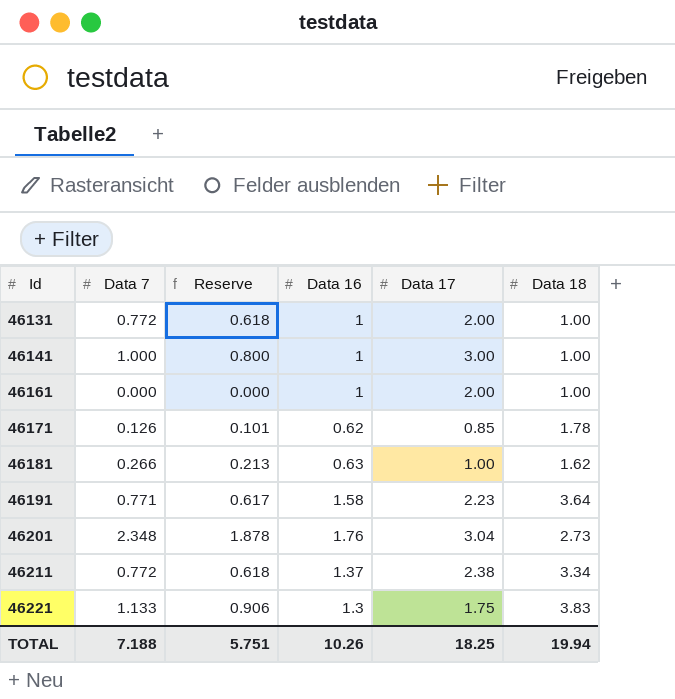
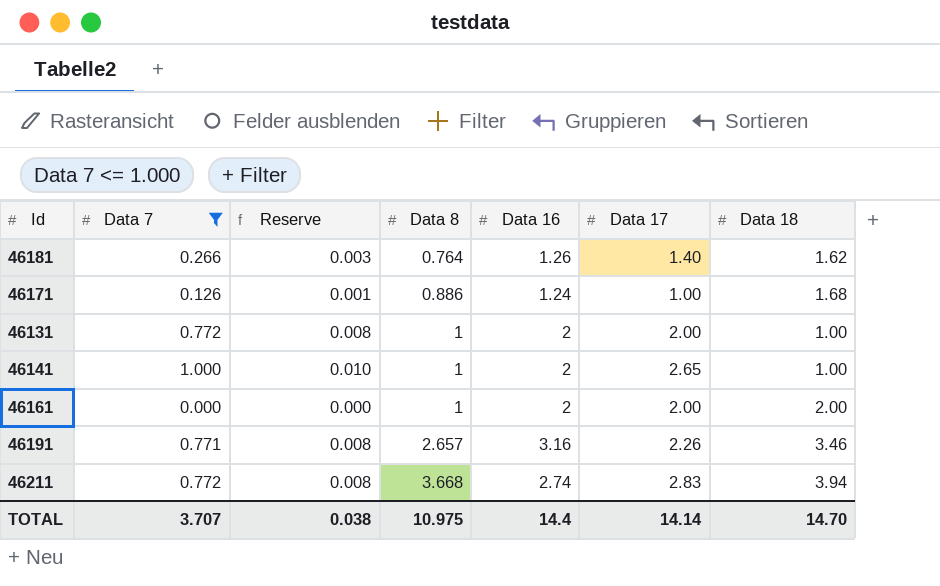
filter: none -> Data 7 <= 1.000
row order: Id ascending -> Data 8 ascending
column Reserve | formula: [Data 7] * 0.8 -> [Data 7] * 0.01
column Data 8 | position: none -> 4
46181 | Data 16: 0.63 -> 1.26
46181 | Data 17: 1.00 -> 1.40
46171 | Data 16: 0.62 -> 1.24
46171 | Data 17: 0.85 -> 1.00
46171 | Data 18: 1.78 -> 1.68
46131 | Data 16: 1 -> 2
46141 | Data 16: 1 -> 2
46141 | Data 17: 3.00 -> 2.65
46161 | Data 16: 1 -> 2
46161 | Data 18: 1.00 -> 2.00
46191 | Data 16: 1.58 -> 3.16
46191 | Data 17: 2.23 -> 2.26
46191 | Data 18: 3.64 -> 3.46
46211 | Data 16: 1.37 -> 2.74
46211 | Data 17: 2.38 -> 2.83
46211 | Data 18: 3.34 -> 3.94
TOTAL | Data 7: 7.188 -> 3.707
TOTAL | Reserve: 5.751 -> 0.038
TOTAL | Data 16: 10.26 -> 14.4
TOTAL | Data 17: 18.25 -> 14.14
TOTAL | Data 18: 19.94 -> 14.70

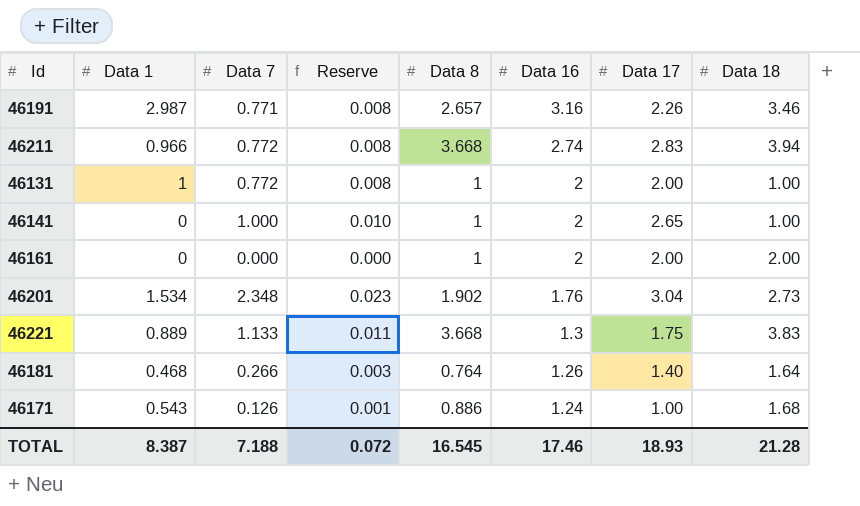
filter: Data 7 <= 1.000 -> none
row order: Data 8 ascending -> Data 16 descending
column Data 1 | position: none -> 2
46181 | Data 18: 1.62 -> 1.64
TOTAL | Data 7: 3.707 -> 7.188
TOTAL | Reserve: 0.038 -> 0.072
TOTAL | Data 8: 10.975 -> 16.545
TOTAL | Data 16: 14.4 -> 17.46
TOTAL | Data 17: 14.14 -> 18.93
TOTAL | Data 18: 14.70 -> 21.28

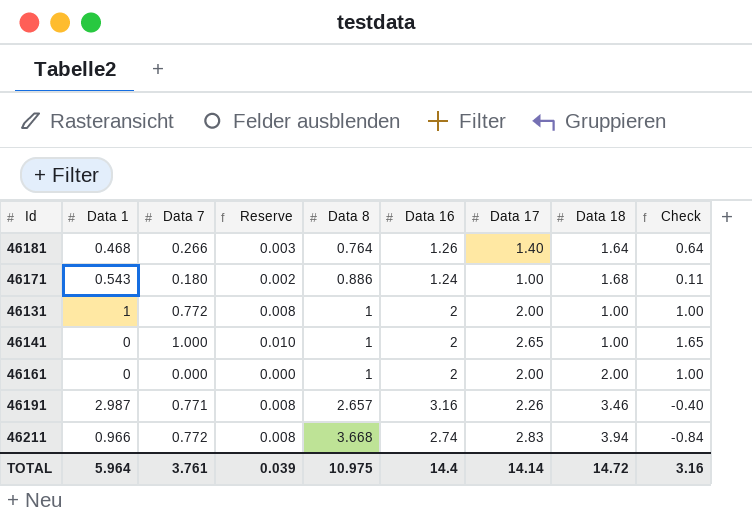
row order: Data 16 descending -> Data 8 ascending
column Check | formula: none -> [Data 17] - [Data 8]
row 46201: 1.534 | 2.348 | 0.023 | 1.902 | 1.76 | 3.04 | 2.73 -> none
row 46221: 0.889 | 1.133 | 0.011 | 3.668 | 1.3 | 1.75 | 3.83 -> none
46171 | Data 7: 0.126 -> 0.180
46171 | Reserve: 0.001 -> 0.002
TOTAL | Data 1: 8.387 -> 5.964
TOTAL | Data 7: 7.188 -> 3.761
TOTAL | Reserve: 0.072 -> 0.039
TOTAL | Data 8: 16.545 -> 10.975
TOTAL | Data 16: 17.46 -> 14.4
TOTAL | Data 17: 18.93 -> 14.14
TOTAL | Data 18: 21.28 -> 14.72

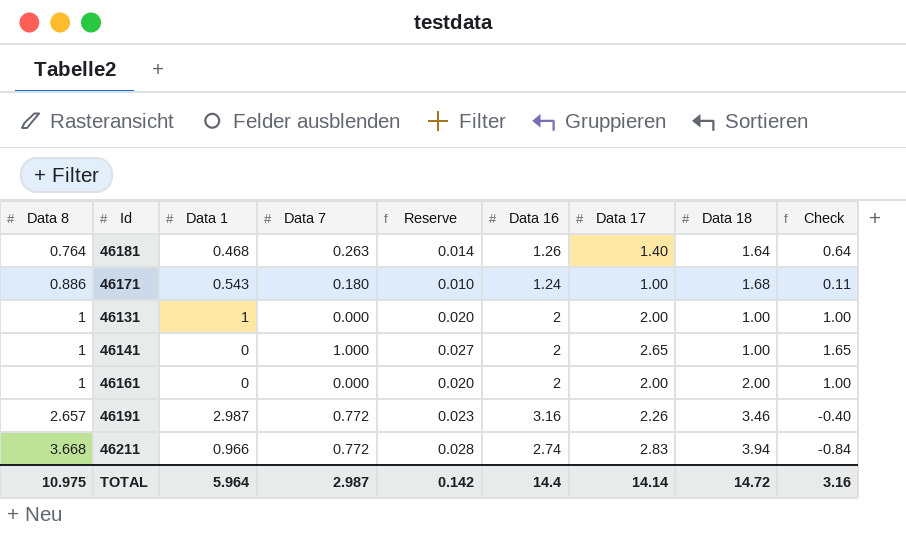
column Data 8 | position: 5 -> 1
column Reserve | formula: [Data 7] * 0.01 -> [Data 17] * 0.01
46181 | Data 7: 0.266 -> 0.263
46131 | Data 7: 0.772 -> 0.000
46191 | Data 7: 0.771 -> 0.772
TOTAL | Data 7: 3.761 -> 2.987
TOTAL | Reserve: 0.039 -> 0.142

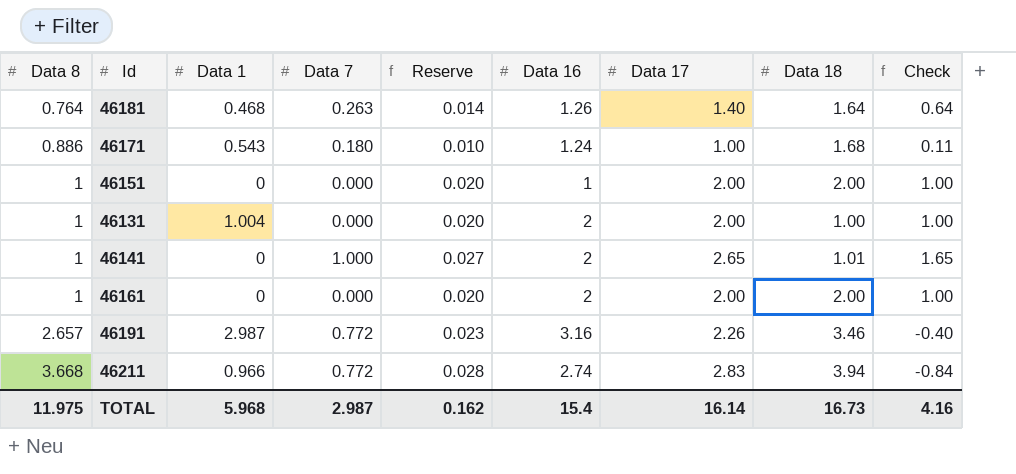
row 46151: none -> 1 | 0 | 0.000 | 0.020 | 1 | 2.00 | 2.00 | 1.00
46131 | Data 1: 1 -> 1.004
46141 | Data 18: 1.00 -> 1.01
TOTAL | Data 8: 10.975 -> 11.975
TOTAL | Data 1: 5.964 -> 5.968
TOTAL | Reserve: 0.142 -> 0.162
TOTAL | Data 16: 14.4 -> 15.4
TOTAL | Data 17: 14.14 -> 16.14
TOTAL | Data 18: 14.72 -> 16.73
TOTAL | Check: 3.16 -> 4.16

